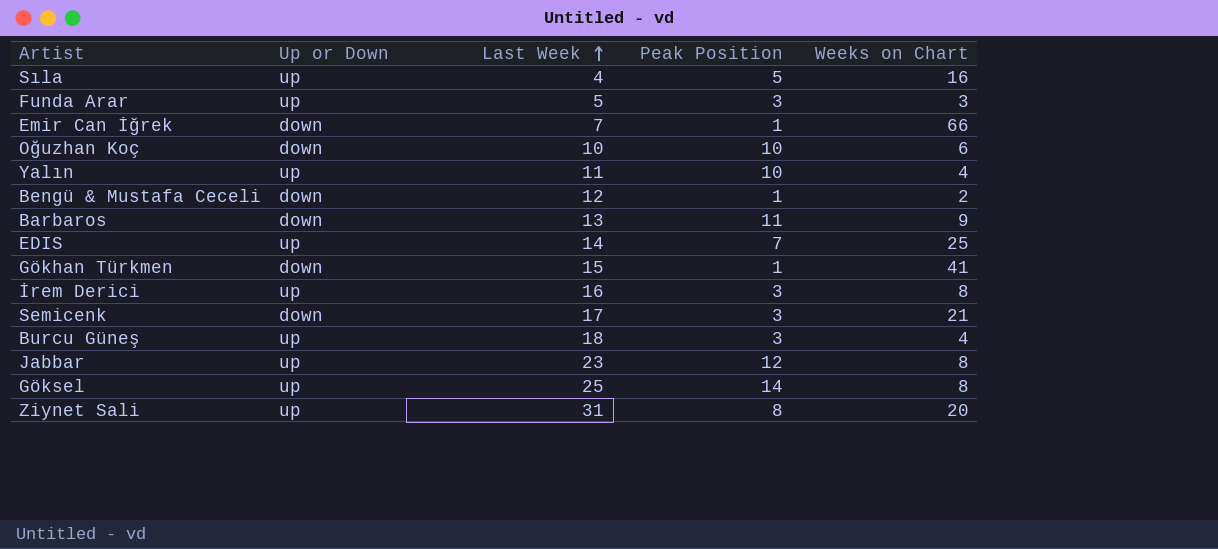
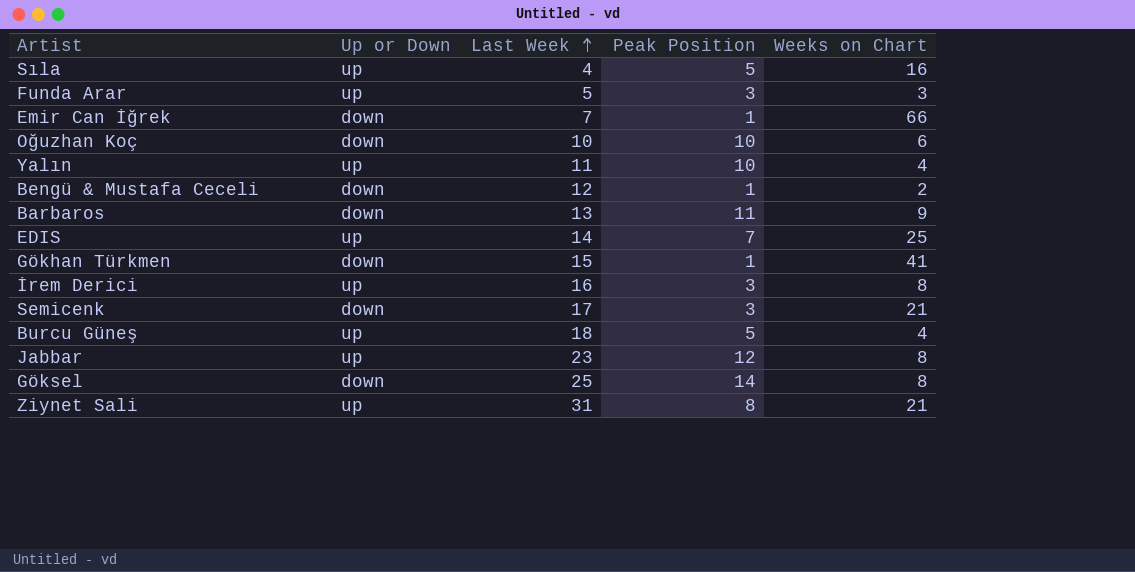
Burcu Güneş | Peak Position: 3 -> 5
Göksel | Up or Down: up -> down
Ziynet Sali | Weeks on Chart: 20 -> 21

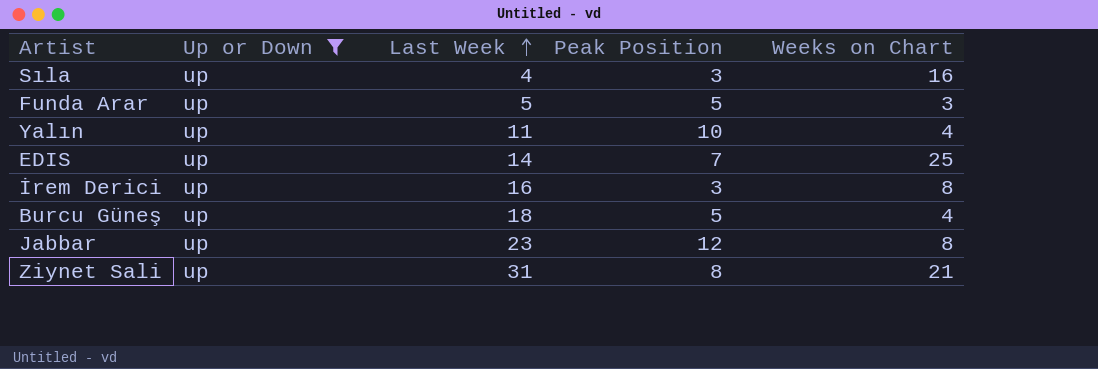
filter: none -> Up or Down = up
Sıla | Peak Position: 5 -> 3
Funda Arar | Peak Position: 3 -> 5

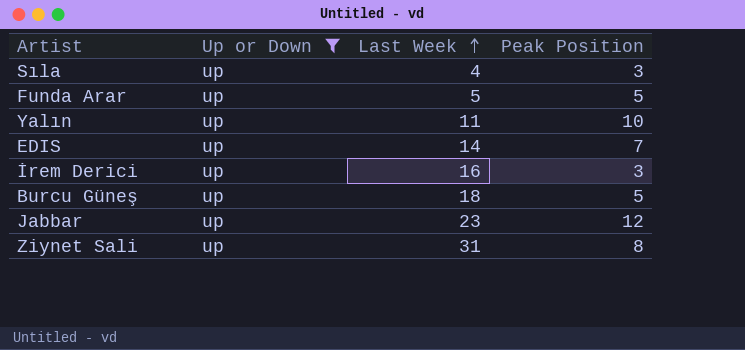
column Weeks on Chart | position: 5 -> none

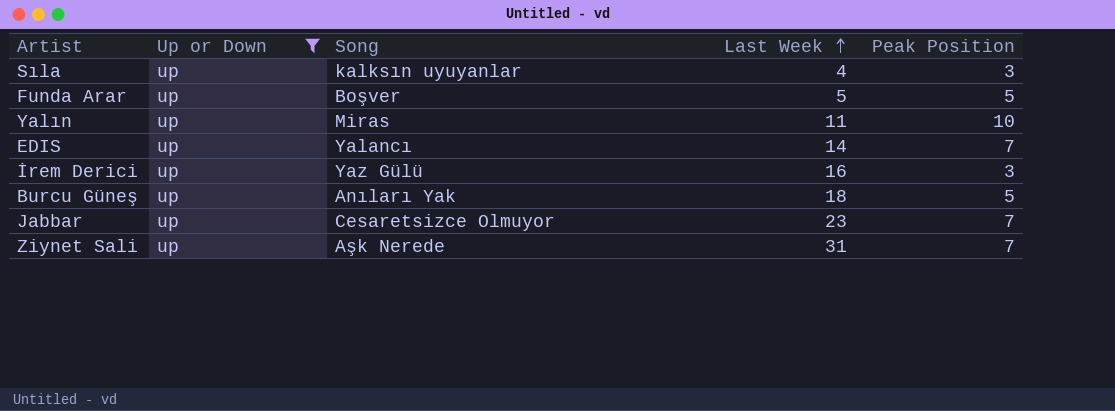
column Song | position: none -> 3
Jabbar | Peak Position: 12 -> 7
Ziynet Sali | Peak Position: 8 -> 7

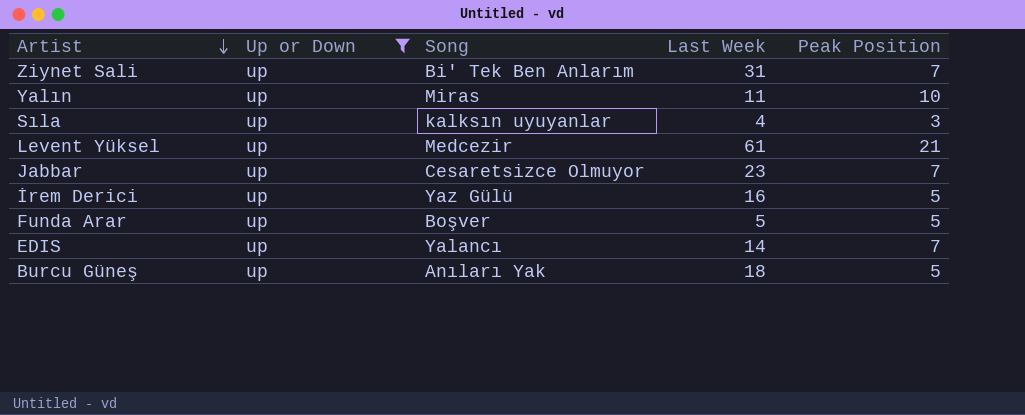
row order: Last Week ascending -> Artist descending
Ziynet Sali | Song: Aşk Nerede -> Bi' Tek Ben Anlarım
row Levent Yüksel: none -> up | Medcezir | 61 | 21
İrem Derici | Peak Position: 3 -> 5

